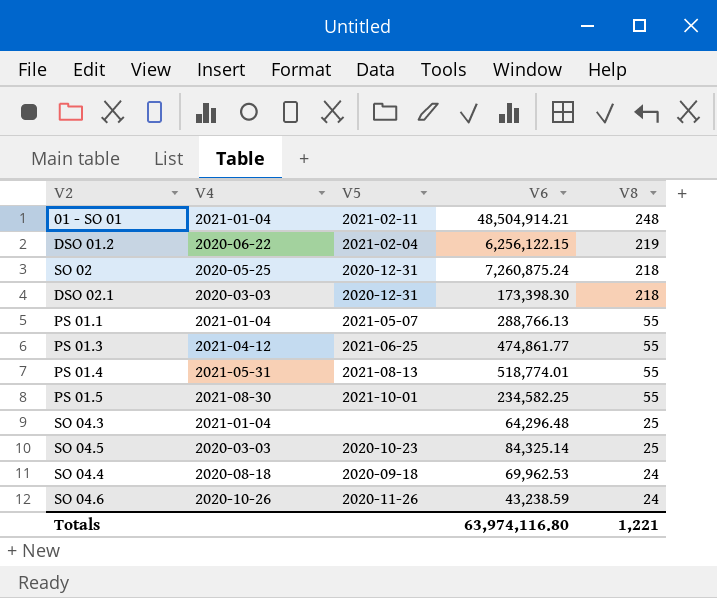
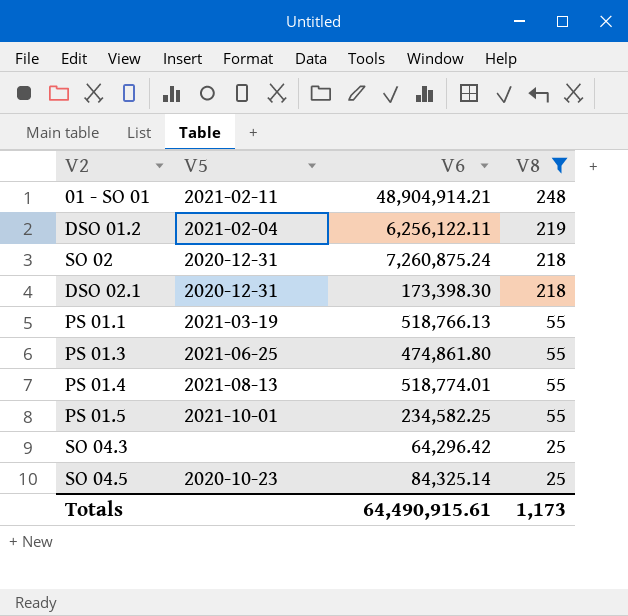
filter: none -> V8 != 24
column V4 | position: 2 -> none
01 - SO 01 | V6: 48,504,914.21 -> 48,904,914.21
DSO 01.2 | V6: 6,256,122.15 -> 6,256,122.11
PS 01.1 | V5: 2021-05-07 -> 2021-03-19
PS 01.1 | V6: 288,766.13 -> 518,766.13
PS 01.3 | V6: 474,861.77 -> 474,861.80
SO 04.3 | V6: 64,296.48 -> 64,296.42
Totals | V6: 63,974,116.80 -> 64,490,915.61
Totals | V8: 1,221 -> 1,173

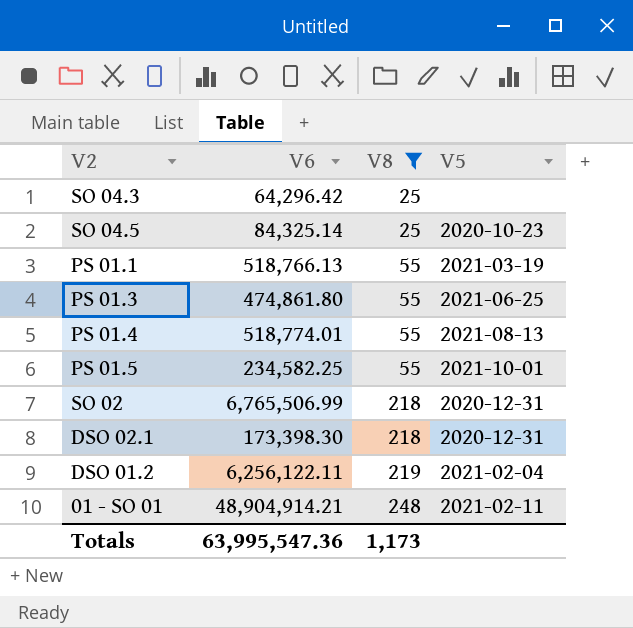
row order: V8 descending -> V8 ascending
column V5 | position: 2 -> 4
SO 02 | V6: 7,260,875.24 -> 6,765,506.99
Totals | V6: 64,490,915.61 -> 63,995,547.36

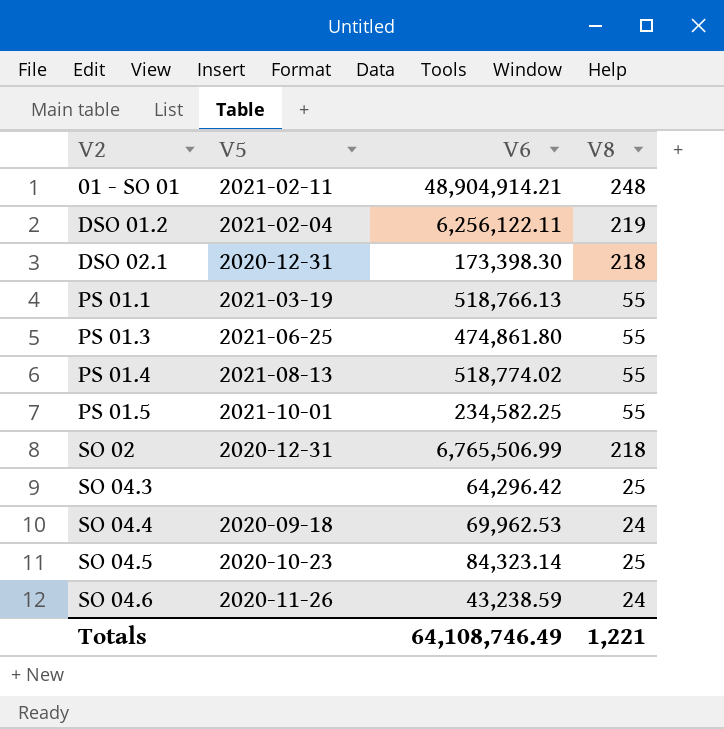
filter: V8 != 24 -> none
row order: V8 ascending -> V2 ascending
column V5 | position: 4 -> 2
PS 01.4 | V6: 518,774.01 -> 518,774.02
SO 04.5 | V6: 84,325.14 -> 84,323.14
Totals | V6: 63,995,547.36 -> 64,108,746.49
Totals | V8: 1,173 -> 1,221

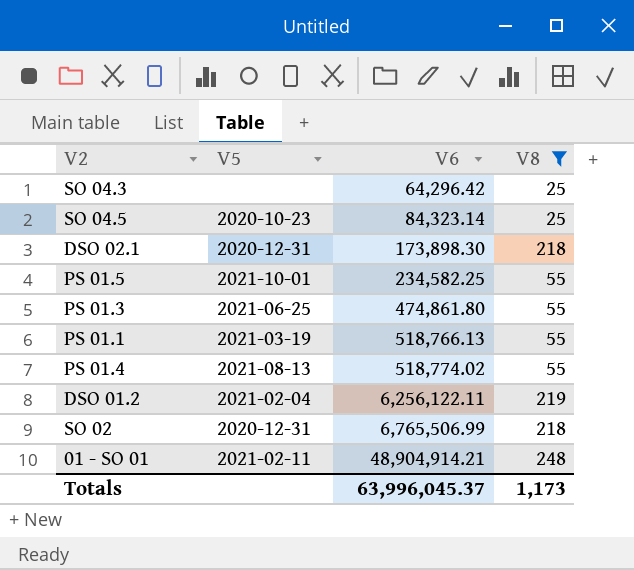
filter: none -> V8 != 24
row order: V2 ascending -> V6 ascending
DSO 02.1 | V6: 173,398.30 -> 173,898.30
Totals | V6: 64,108,746.49 -> 63,996,045.37
Totals | V8: 1,221 -> 1,173

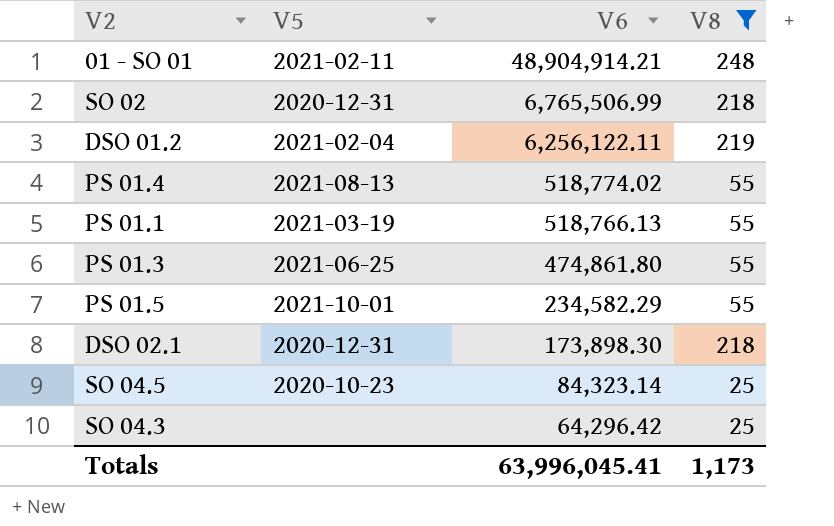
row order: V6 ascending -> V6 descending
PS 01.5 | V6: 234,582.25 -> 234,582.29
Totals | V6: 63,996,045.37 -> 63,996,045.41

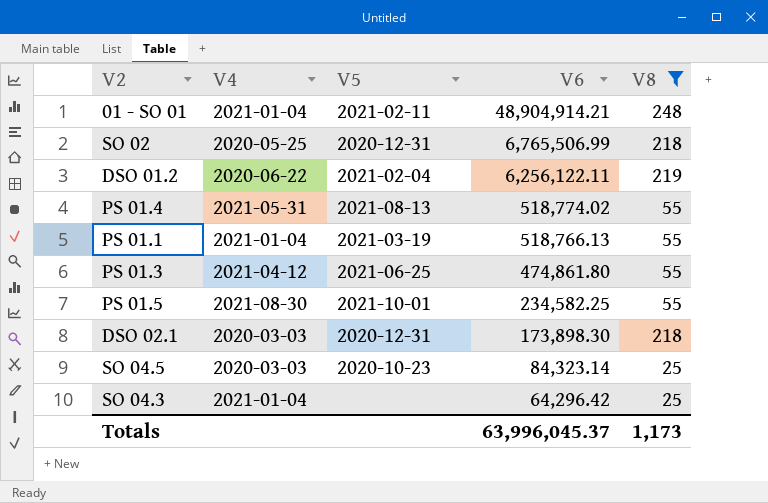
column V4 | position: none -> 2
PS 01.5 | V6: 234,582.29 -> 234,582.25
Totals | V6: 63,996,045.41 -> 63,996,045.37

